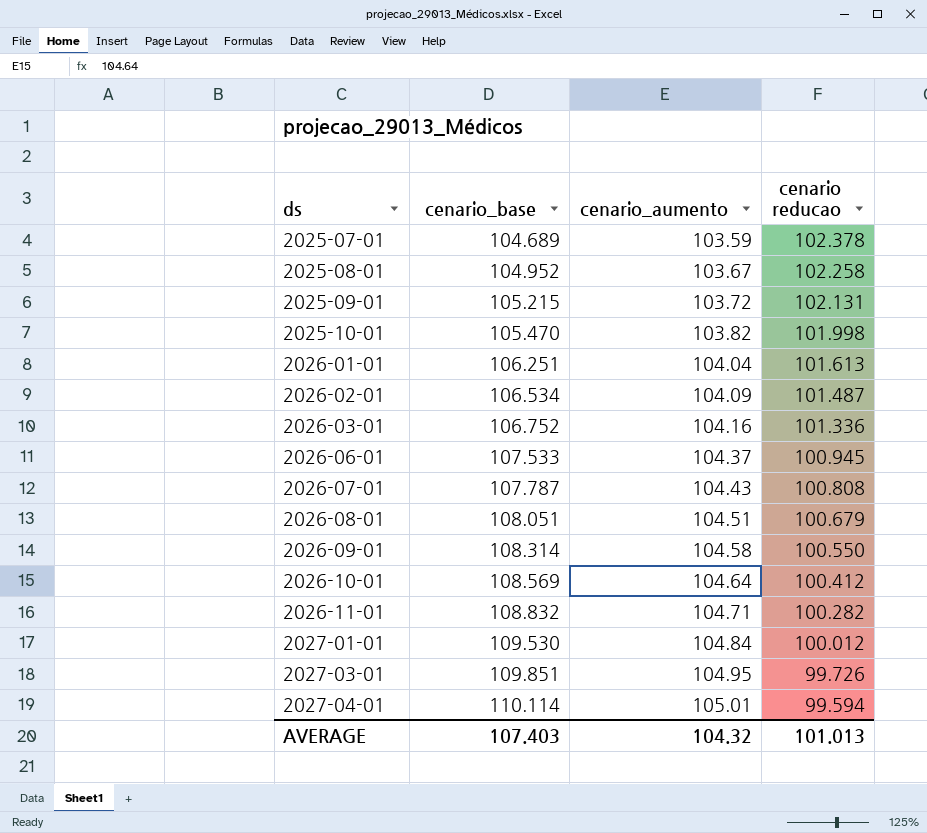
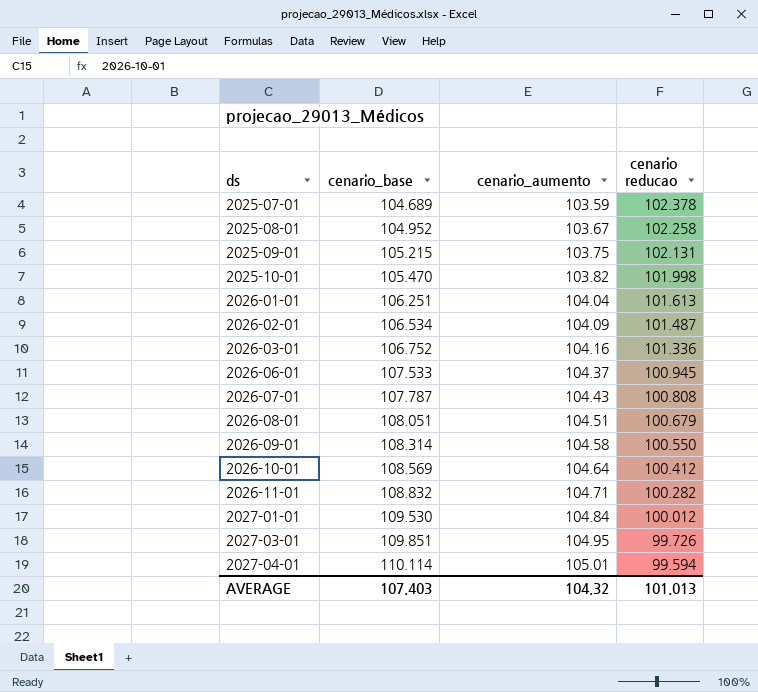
2025-09-01 | cenario_aumento: 103.72 -> 103.75

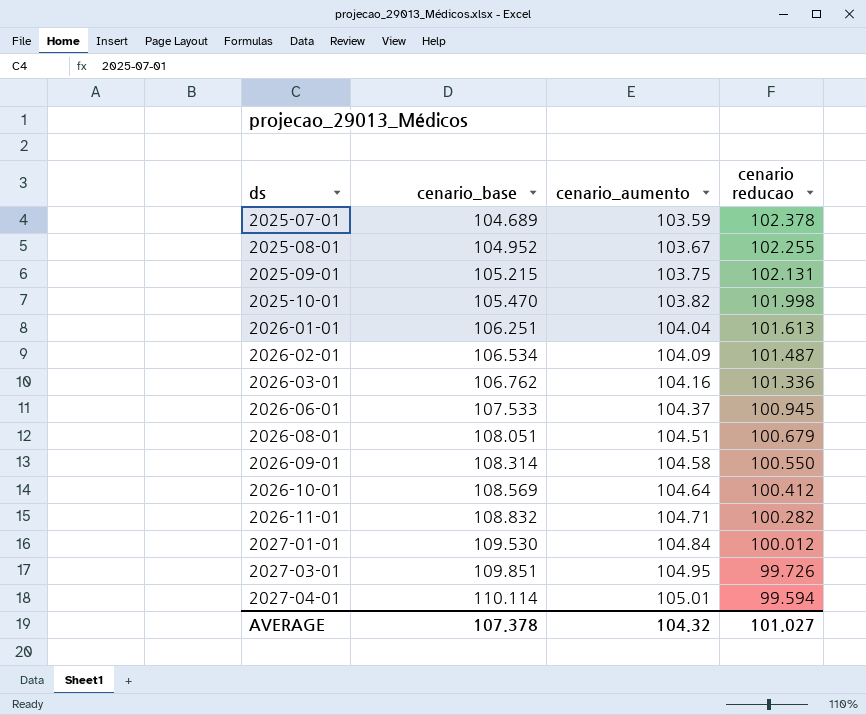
row 2026-07-01: 107.787 | 104.43 | 100.808 -> none
2025-08-01 | cenario reducao: 102.258 -> 102.255
2026-03-01 | cenario_base: 106.752 -> 106.762
AVERAGE | cenario_base: 107.403 -> 107.378
AVERAGE | cenario reducao: 101.013 -> 101.027

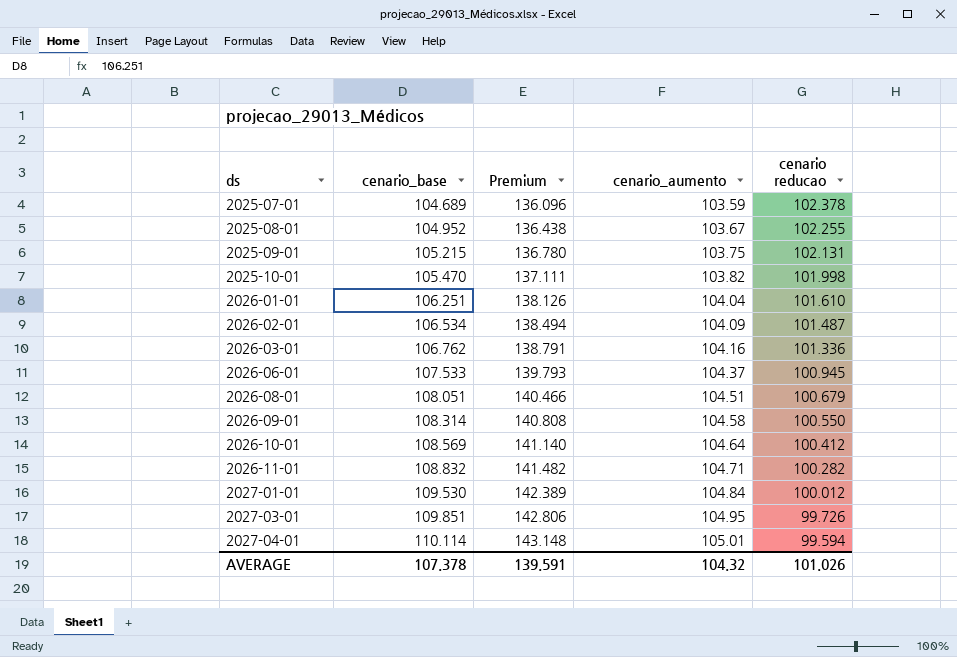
column Premium | formula: none -> [cenario_base] * 1.3
2026-01-01 | cenario reducao: 101.613 -> 101.610
AVERAGE | cenario reducao: 101.027 -> 101.026

